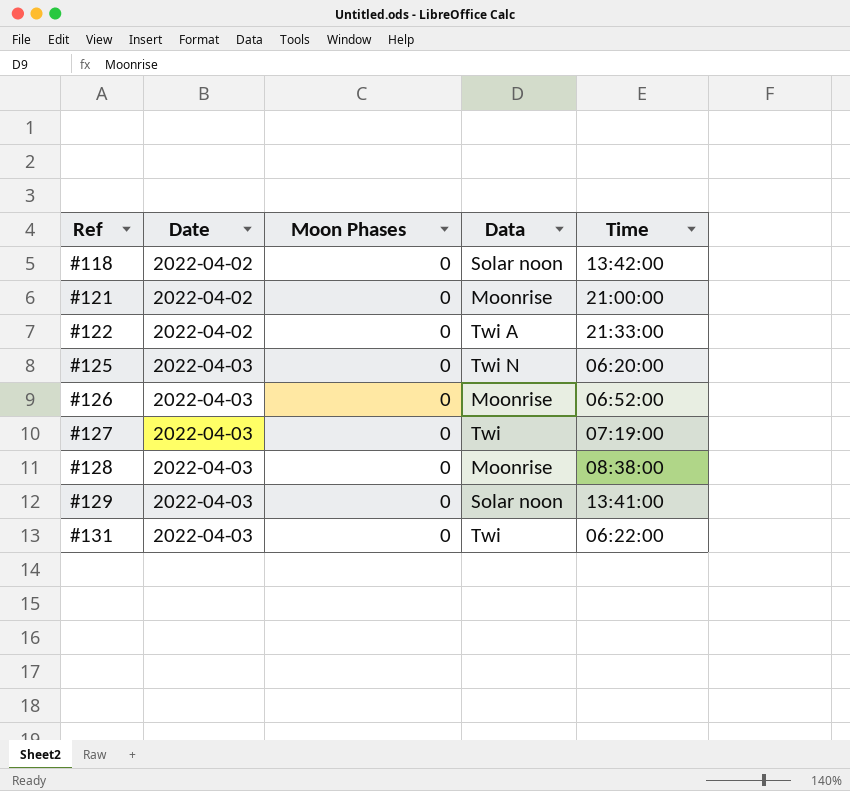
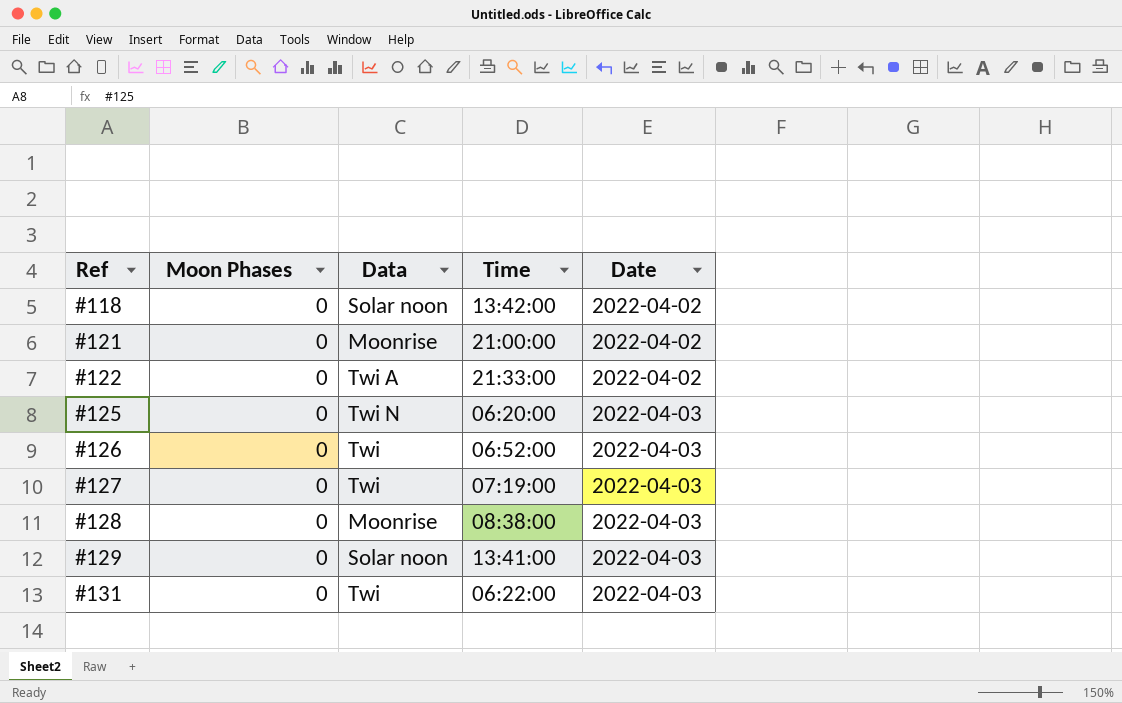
column Date | position: 2 -> 5
#126 | Data: Moonrise -> Twi

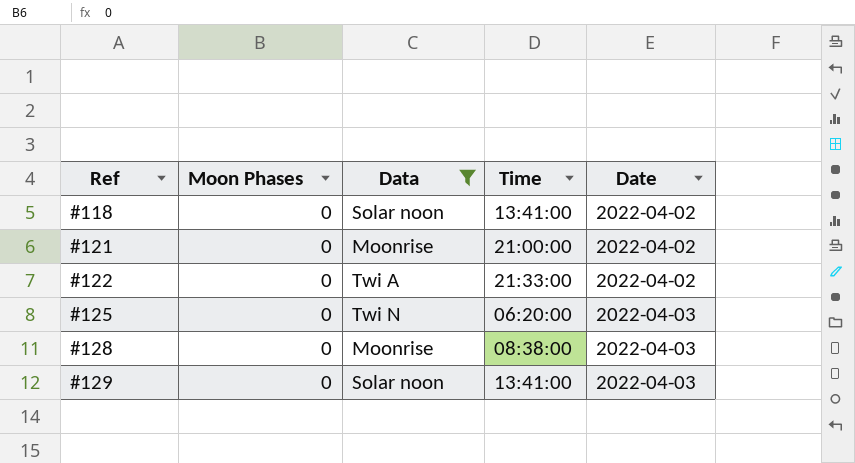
filter: none -> Data != Twi
#118 | Time: 13:42:00 -> 13:41:00

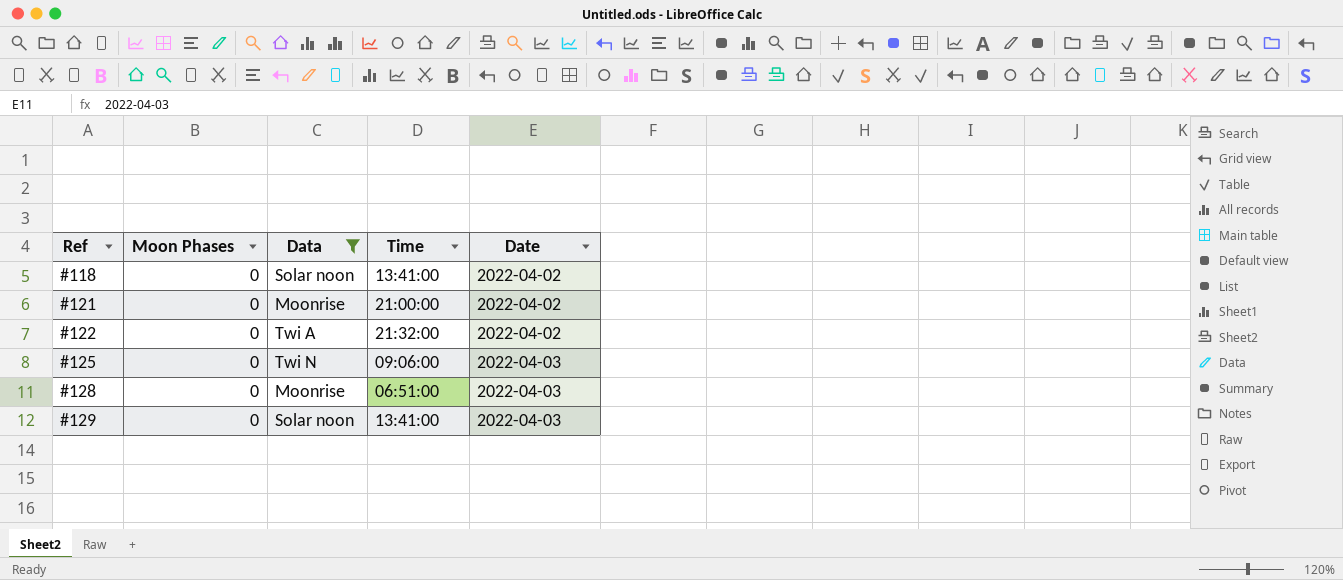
#122 | Time: 21:33:00 -> 21:32:00
#125 | Time: 06:20:00 -> 09:06:00
#128 | Time: 08:38:00 -> 06:51:00

